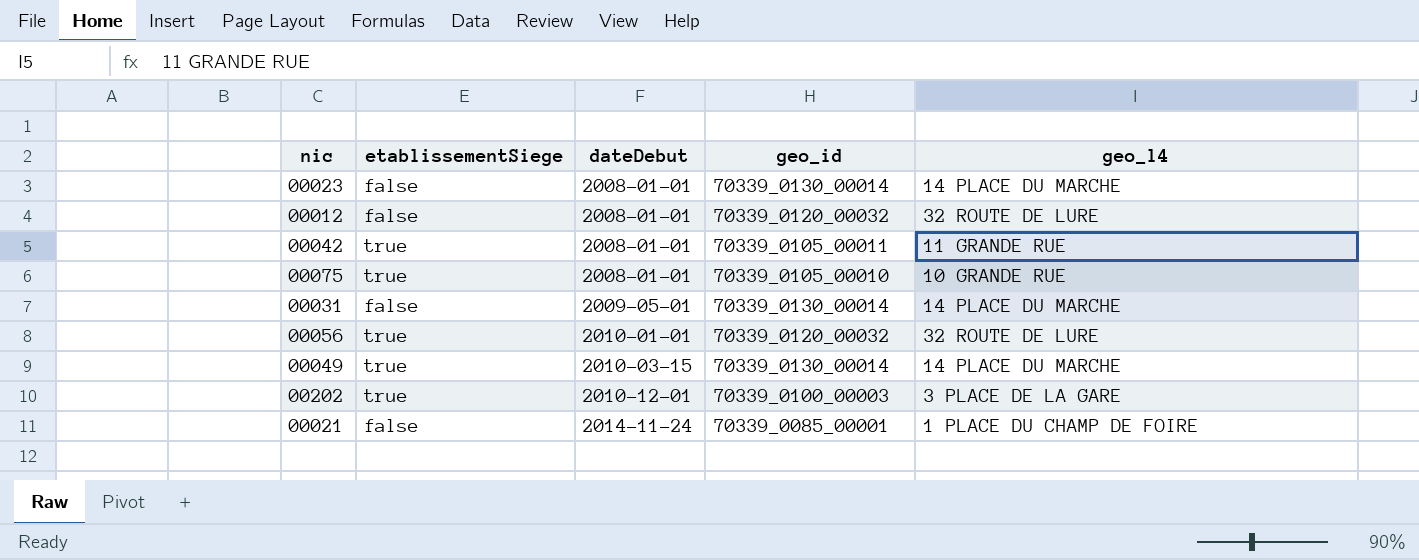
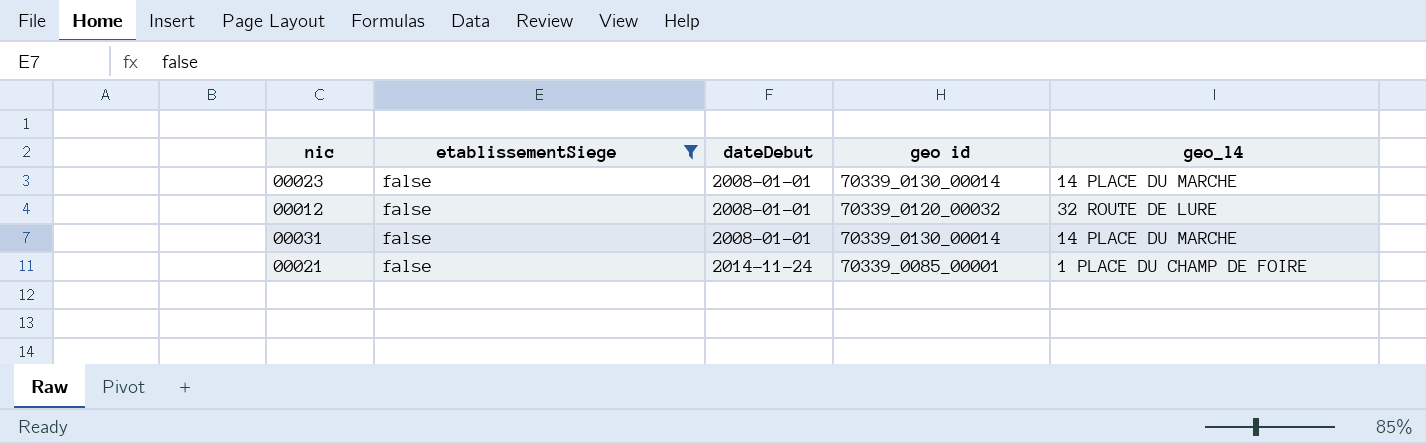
filter: none -> etablissementSiege = false
column name: geo_id -> geo id
00031 | dateDebut: 2009-05-01 -> 2008-01-01

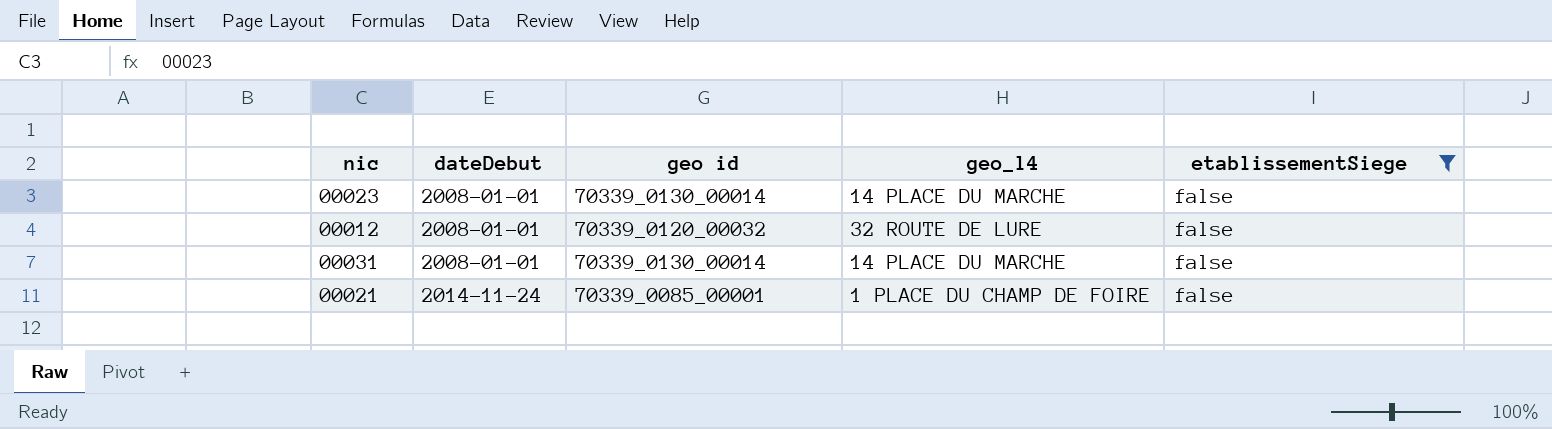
column etablissementSiege | position: 2 -> 5

